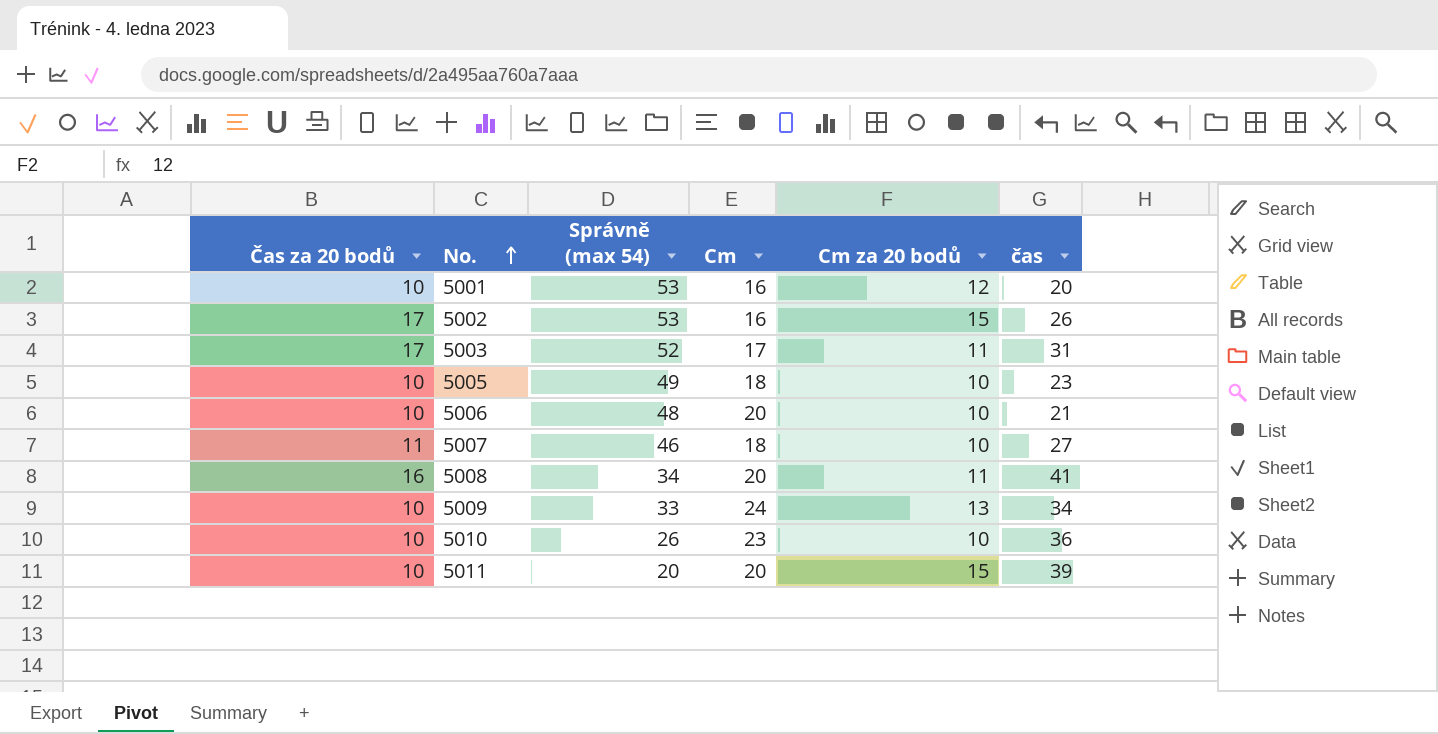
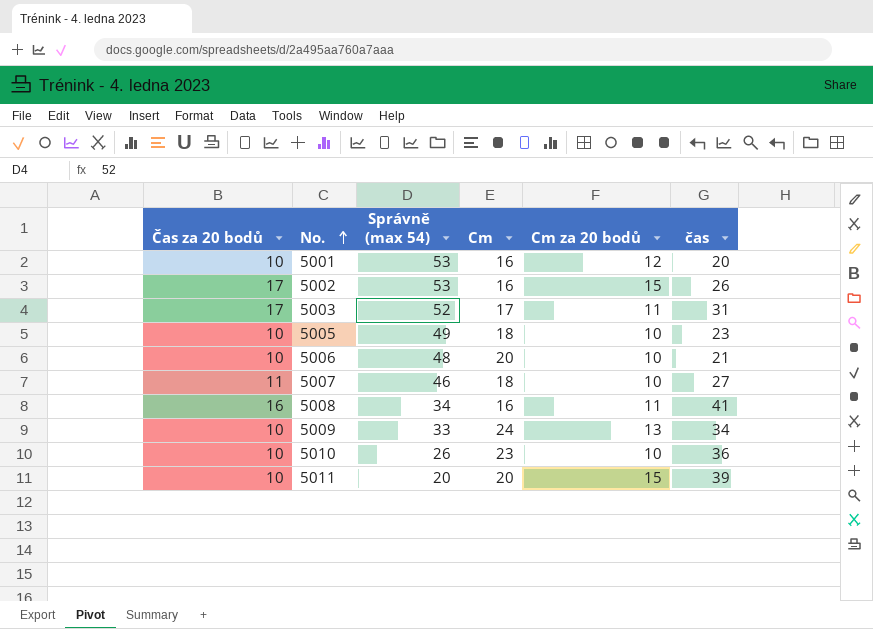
5008 | Cm: 20 -> 16

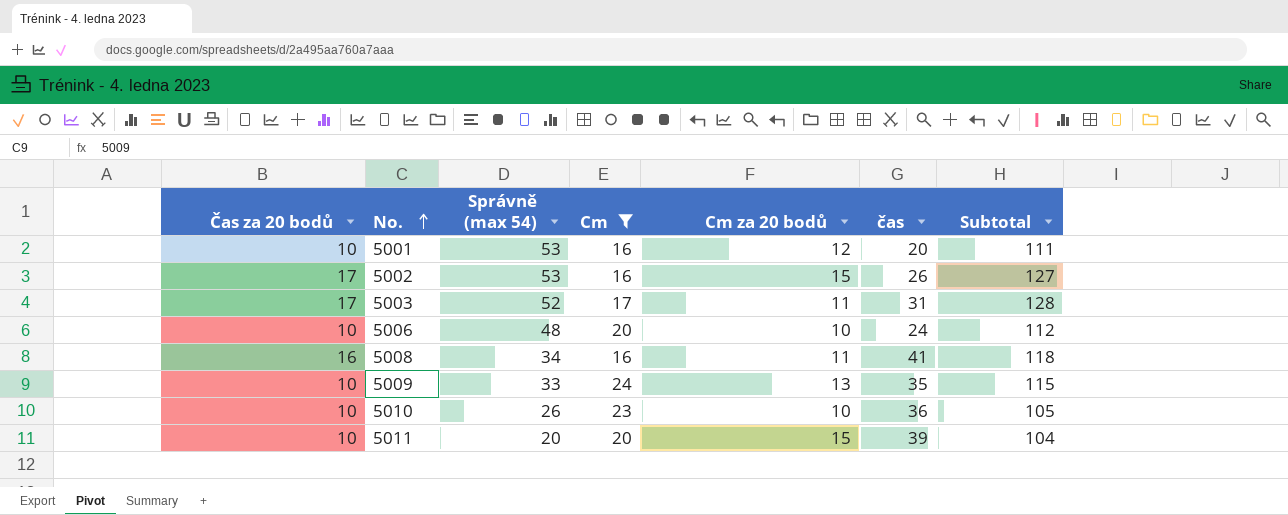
filter: none -> Cm != 18
column Subtotal | formula: none -> [Čas za 20 bodů] + [Správně (max 54)] + [Cm] + [Cm za 20 bodů] + [čas]
5006 | čas: 21 -> 24
5009 | čas: 34 -> 35

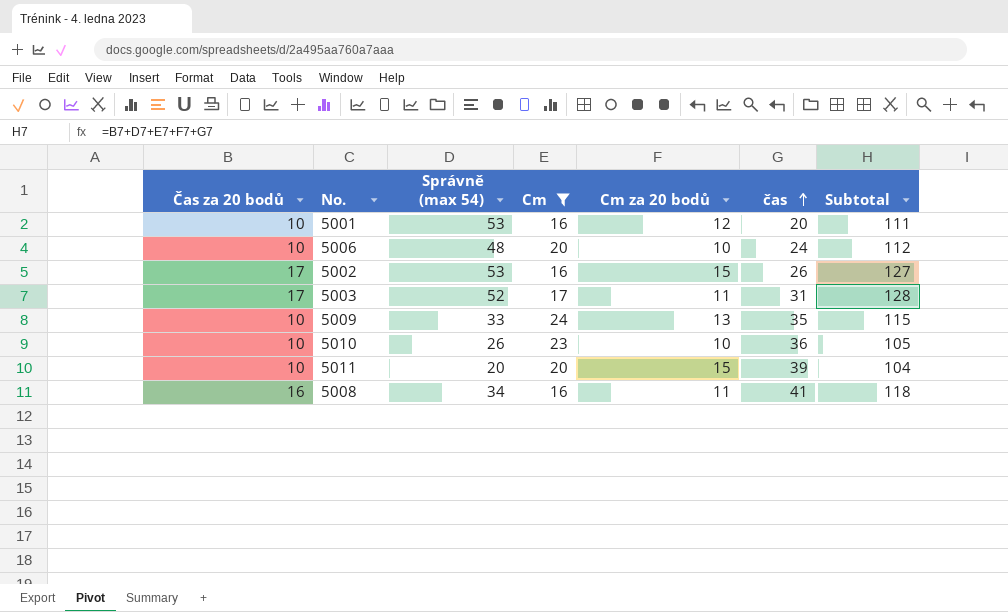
row order: No. ascending -> čas ascending

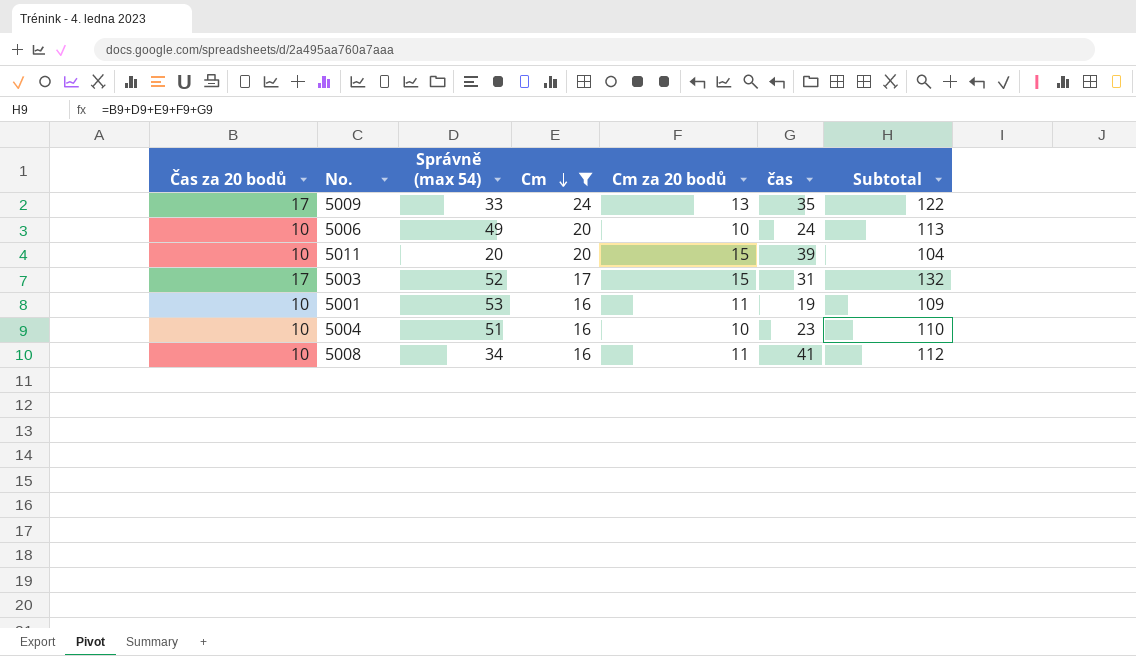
row order: čas ascending -> Cm descending
row 5002: 17 | 53 | 16 | 15 | 26 | 127 -> none
row 5010: 10 | 26 | 23 | 10 | 36 | 105 -> none
5009 | Čas za 20 bodů: 10 -> 17
5009 | Subtotal: 115 -> 122
5006 | Správně (max 54): 48 -> 49
5006 | Subtotal: 112 -> 113
5003 | Cm za 20 bodů: 11 -> 15
5003 | Subtotal: 128 -> 132
5001 | Cm za 20 bodů: 12 -> 11
5001 | čas: 20 -> 19
5001 | Subtotal: 111 -> 109
row 5004: none -> 10 | 51 | 16 | 10 | 23 | 110
5008 | Čas za 20 bodů: 16 -> 10
5008 | Subtotal: 118 -> 112

